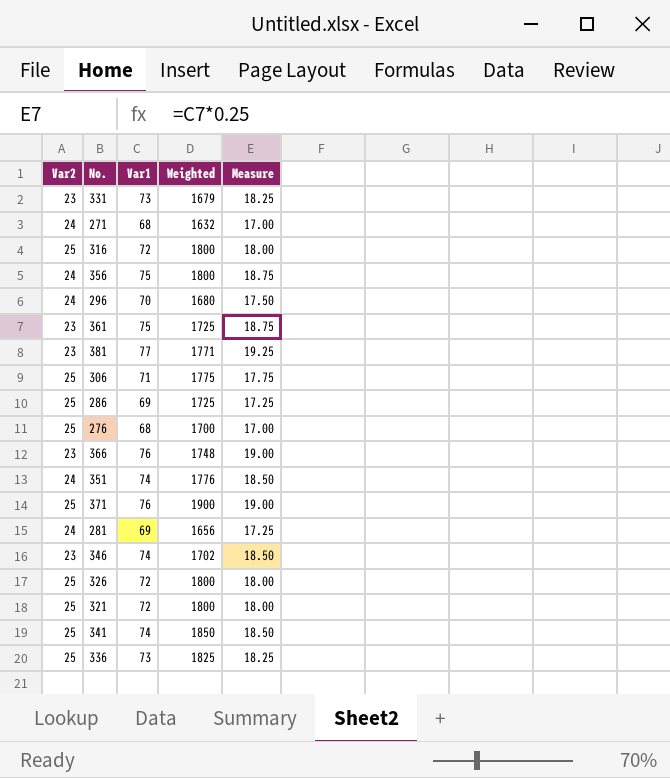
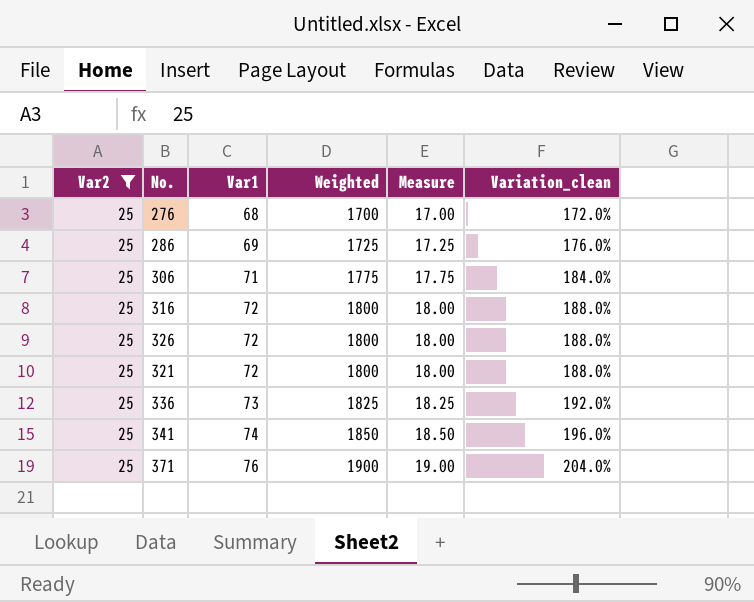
filter: none -> Var2 = 25
row order: none -> Var1 ascending
column Variation_clean | formula: none -> ([Var1] - [Var2]) / [Var2]

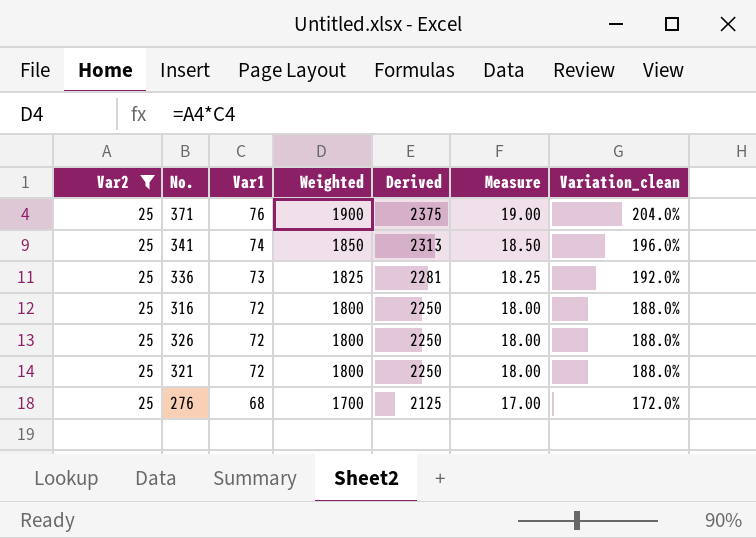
row order: Var1 ascending -> Var1 descending
column Derived | formula: none -> [Weighted] * 1.25
row 286: 25 | 69 | 1725 | 17.25 | 176.0% -> none
row 306: 25 | 71 | 1775 | 17.75 | 184.0% -> none

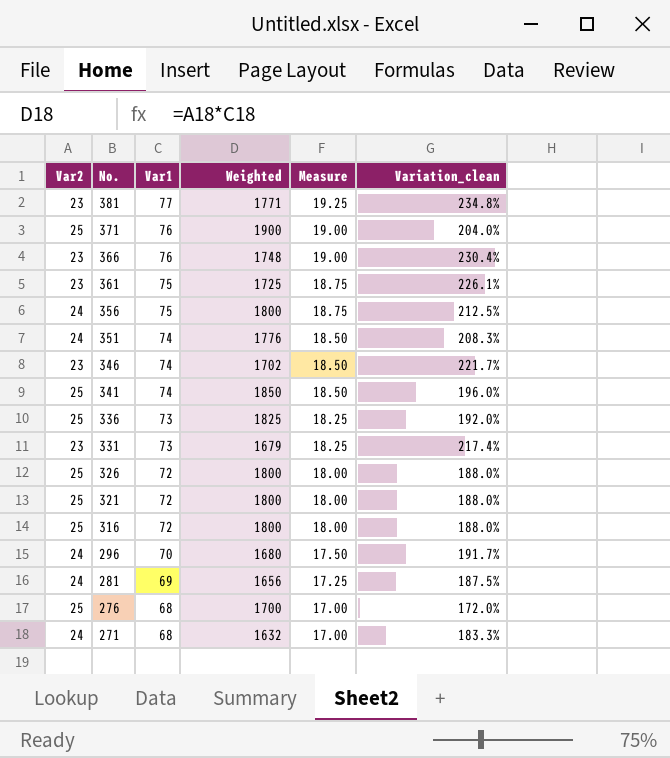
filter: Var2 = 25 -> none
row order: Var1 descending -> No. descending
column Derived | formula: [Weighted] * 1.25 -> none

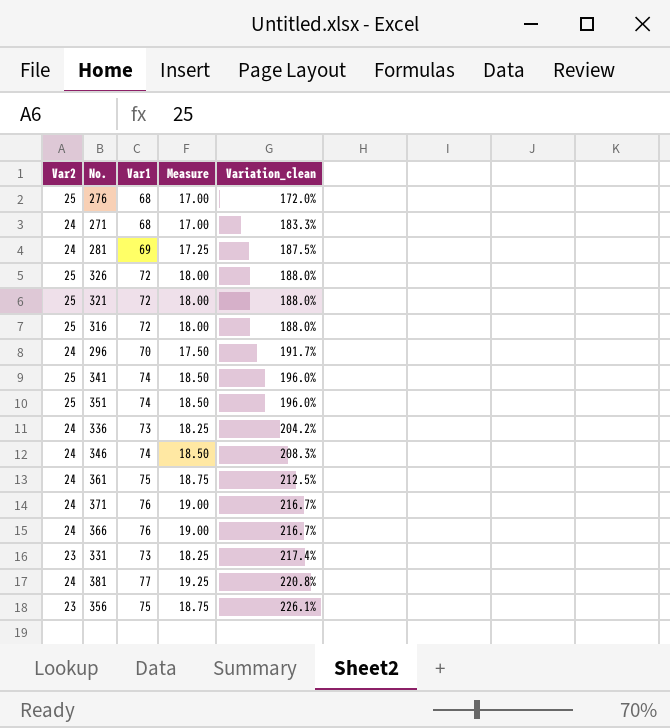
row order: No. descending -> Variation_clean ascending
column Weighted | formula: [Var2] * [Var1] -> none
351 | Var2: 24 -> 25
351 | Variation_clean: 208.3% -> 196.0%
336 | Var2: 25 -> 24
336 | Variation_clean: 192.0% -> 204.2%
346 | Var2: 23 -> 24
346 | Variation_clean: 221.7% -> 208.3%
361 | Var2: 23 -> 24
361 | Variation_clean: 226.1% -> 212.5%
371 | Var2: 25 -> 24
371 | Variation_clean: 204.0% -> 216.7%
366 | Var2: 23 -> 24
366 | Variation_clean: 230.4% -> 216.7%
381 | Var2: 23 -> 24
381 | Variation_clean: 234.8% -> 220.8%
356 | Var2: 24 -> 23
356 | Variation_clean: 212.5% -> 226.1%

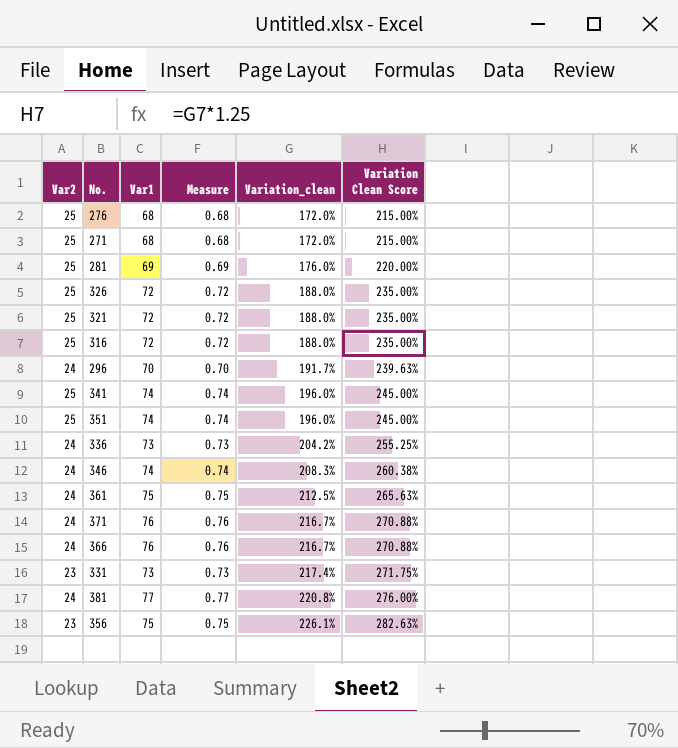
column Measure | formula: [Var1] * 0.25 -> [Var1] * 0.01
column Variation Clean Score | formula: none -> [Variation_clean] * 1.25
271 | Var2: 24 -> 25
271 | Variation_clean: 183.3% -> 172.0%
281 | Var2: 24 -> 25
281 | Variation_clean: 187.5% -> 176.0%

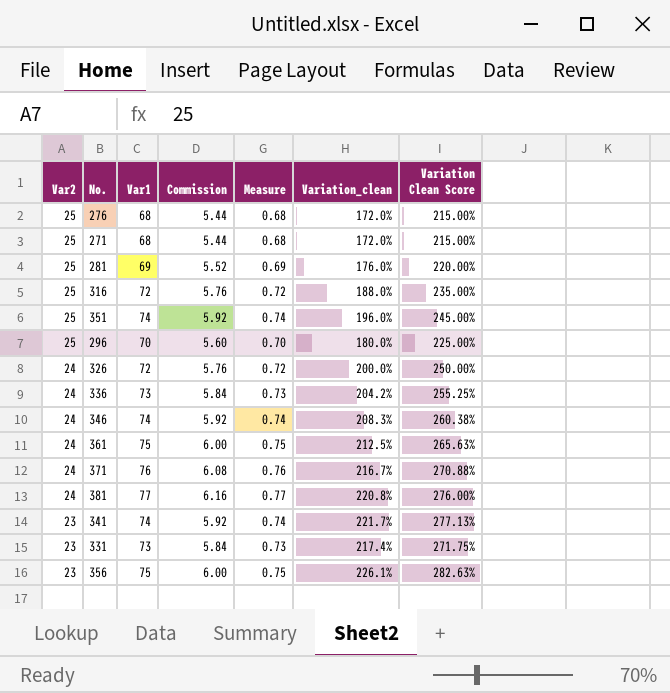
row order: Variation_clean ascending -> Var2 descending
column Commission | formula: none -> [Var1] * 0.08
row 321: 25 | 72 | 0.72 | 188.0% | 235.00% -> none
row 366: 24 | 76 | 0.76 | 216.7% | 270.88% -> none
296 | Var2: 24 -> 25
296 | Variation_clean: 191.7% -> 180.0%
296 | Variation Clean Score: 239.63% -> 225.00%
326 | Var2: 25 -> 24
326 | Variation_clean: 188.0% -> 200.0%
326 | Variation Clean Score: 235.00% -> 250.00%
341 | Var2: 25 -> 23
341 | Variation_clean: 196.0% -> 221.7%
341 | Variation Clean Score: 245.00% -> 277.13%

